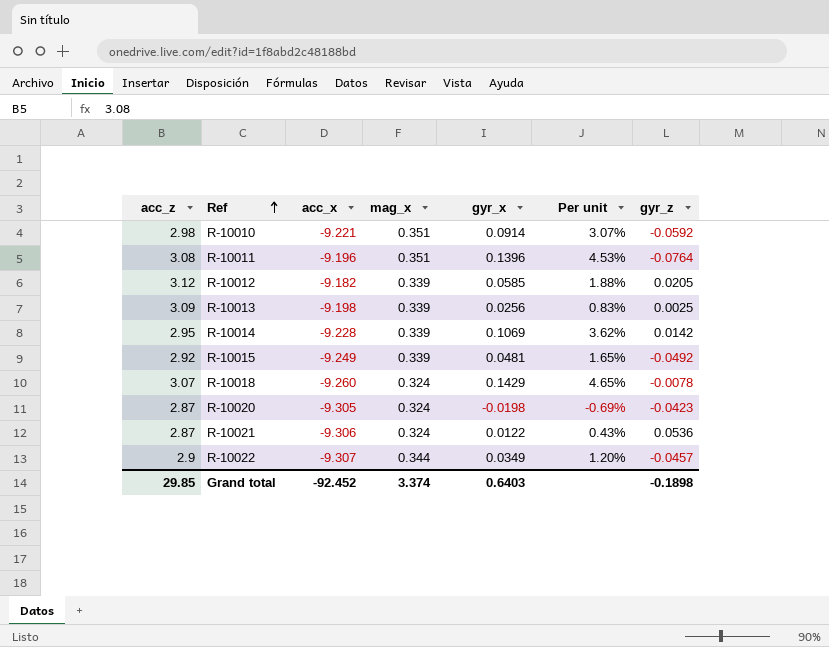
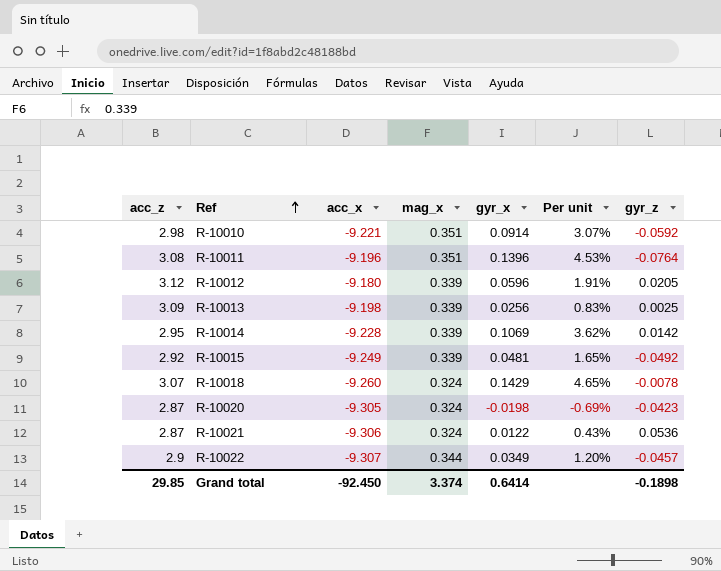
R-10012 | acc_x: -9.182 -> -9.180
R-10012 | gyr_x: 0.0585 -> 0.0596
R-10012 | Per unit: 1.88% -> 1.91%
Grand total | acc_x: -92.452 -> -92.450
Grand total | gyr_x: 0.6403 -> 0.6414

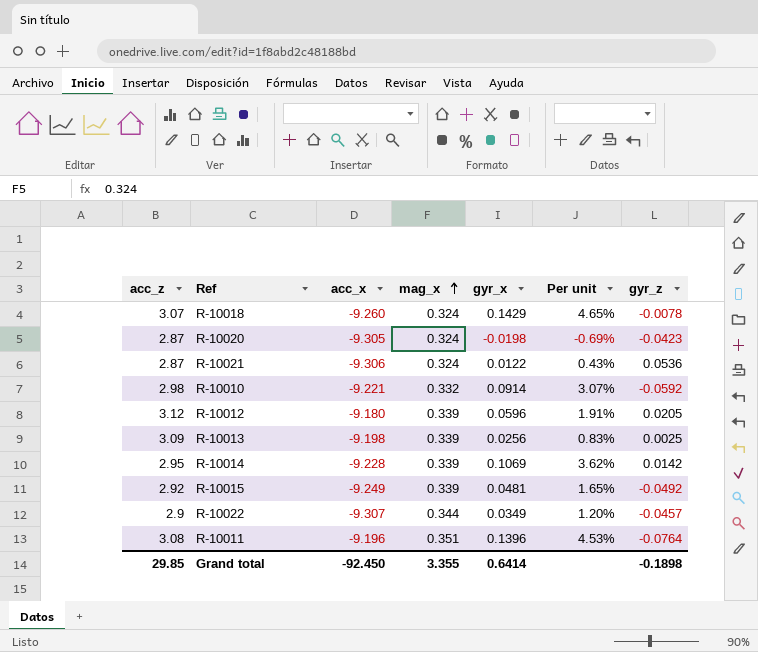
row order: Ref ascending -> mag_x ascending
R-10010 | mag_x: 0.351 -> 0.332
Grand total | mag_x: 3.374 -> 3.355

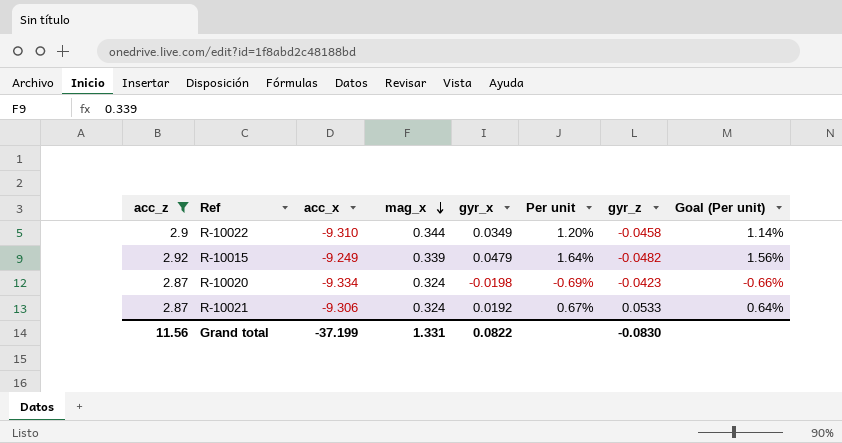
filter: none -> acc_z <= 2.92
row order: mag_x ascending -> mag_x descending
column Goal (Per unit) | formula: none -> [Per unit] * 0.95
R-10022 | acc_x: -9.307 -> -9.310
R-10022 | gyr_z: -0.0457 -> -0.0458
R-10015 | gyr_x: 0.0481 -> 0.0479
R-10015 | Per unit: 1.65% -> 1.64%
R-10015 | gyr_z: -0.0492 -> -0.0482
R-10020 | acc_x: -9.305 -> -9.334
R-10021 | gyr_x: 0.0122 -> 0.0192
R-10021 | Per unit: 0.43% -> 0.67%
R-10021 | gyr_z: 0.0536 -> 0.0533
Grand total | acc_z: 29.85 -> 11.56
Grand total | acc_x: -92.450 -> -37.199
Grand total | mag_x: 3.355 -> 1.331
Grand total | gyr_x: 0.6414 -> 0.0822
Grand total | gyr_z: -0.1898 -> -0.0830

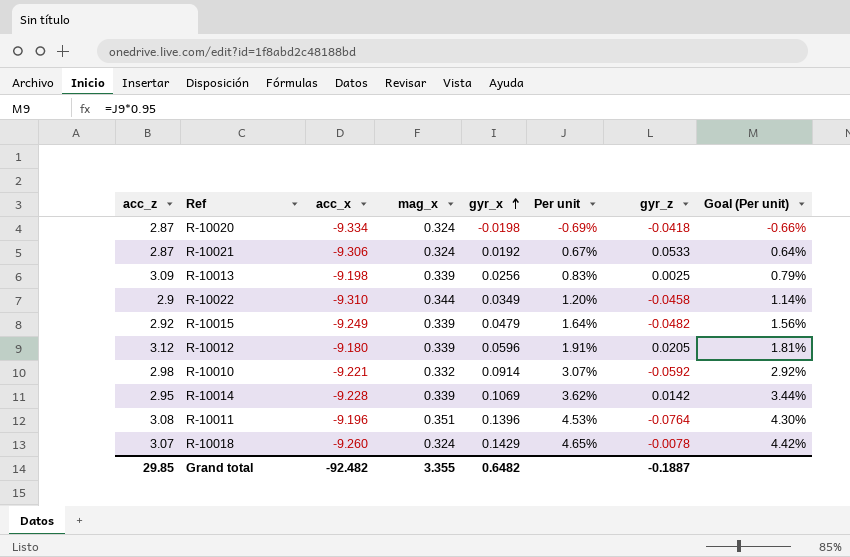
filter: acc_z <= 2.92 -> none
row order: mag_x descending -> gyr_x ascending
R-10020 | gyr_z: -0.0423 -> -0.0418
Grand total | acc_z: 11.56 -> 29.85
Grand total | acc_x: -37.199 -> -92.482
Grand total | mag_x: 1.331 -> 3.355
Grand total | gyr_x: 0.0822 -> 0.6482
Grand total | gyr_z: -0.0830 -> -0.1887

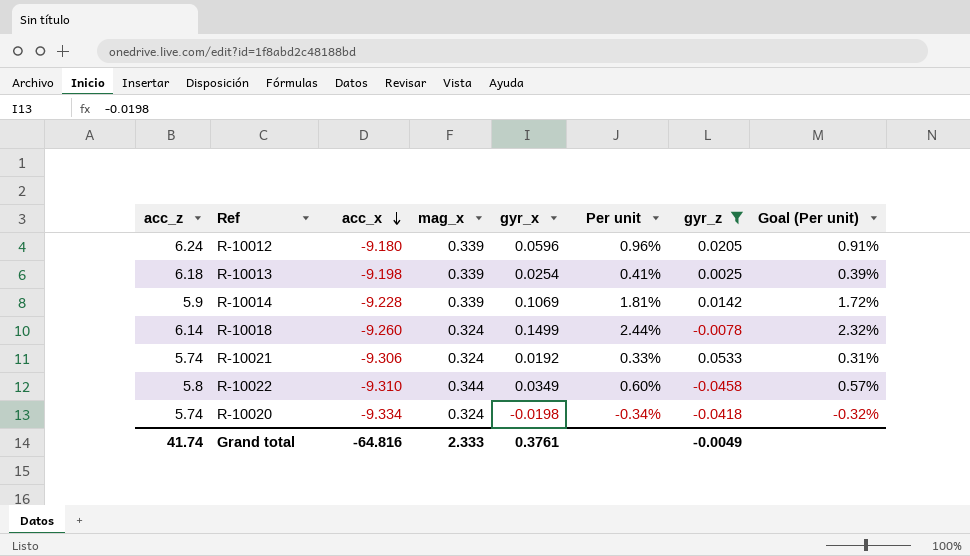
filter: none -> gyr_z >= -0.0458
row order: gyr_x ascending -> acc_x descending
R-10012 | acc_z: 3.12 -> 6.24
R-10012 | Per unit: 1.91% -> 0.96%
R-10012 | Goal (Per unit): 1.81% -> 0.91%
R-10013 | acc_z: 3.09 -> 6.18
R-10013 | gyr_x: 0.0256 -> 0.0254
R-10013 | Per unit: 0.83% -> 0.41%
R-10013 | Goal (Per unit): 0.79% -> 0.39%
R-10014 | acc_z: 2.95 -> 5.9
R-10014 | Per unit: 3.62% -> 1.81%
R-10014 | Goal (Per unit): 3.44% -> 1.72%
R-10018 | acc_z: 3.07 -> 6.14
R-10018 | gyr_x: 0.1429 -> 0.1499
R-10018 | Per unit: 4.65% -> 2.44%
R-10018 | Goal (Per unit): 4.42% -> 2.32%
R-10021 | acc_z: 2.87 -> 5.74
R-10021 | Per unit: 0.67% -> 0.33%
R-10021 | Goal (Per unit): 0.64% -> 0.31%
R-10022 | acc_z: 2.9 -> 5.8
R-10022 | Per unit: 1.20% -> 0.60%
R-10022 | Goal (Per unit): 1.14% -> 0.57%
R-10020 | acc_z: 2.87 -> 5.74
R-10020 | Per unit: -0.69% -> -0.34%
R-10020 | Goal (Per unit): -0.66% -> -0.32%
Grand total | acc_z: 29.85 -> 41.74
Grand total | acc_x: -92.482 -> -64.816
Grand total | mag_x: 3.355 -> 2.333
Grand total | gyr_x: 0.6482 -> 0.3761
Grand total | gyr_z: -0.1887 -> -0.0049

